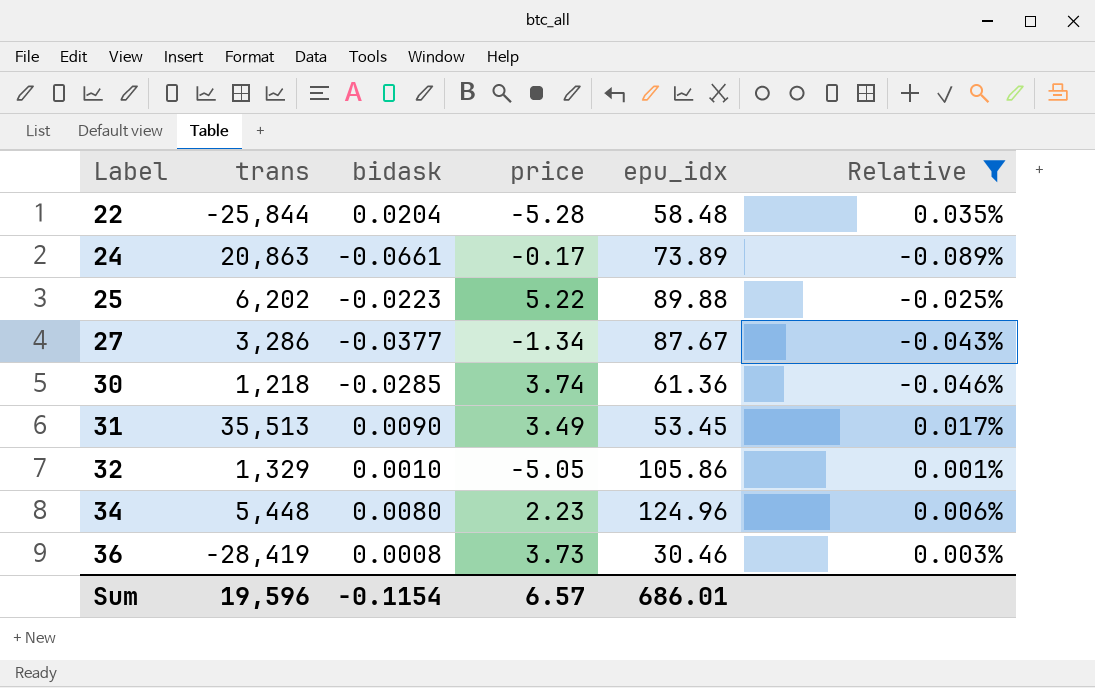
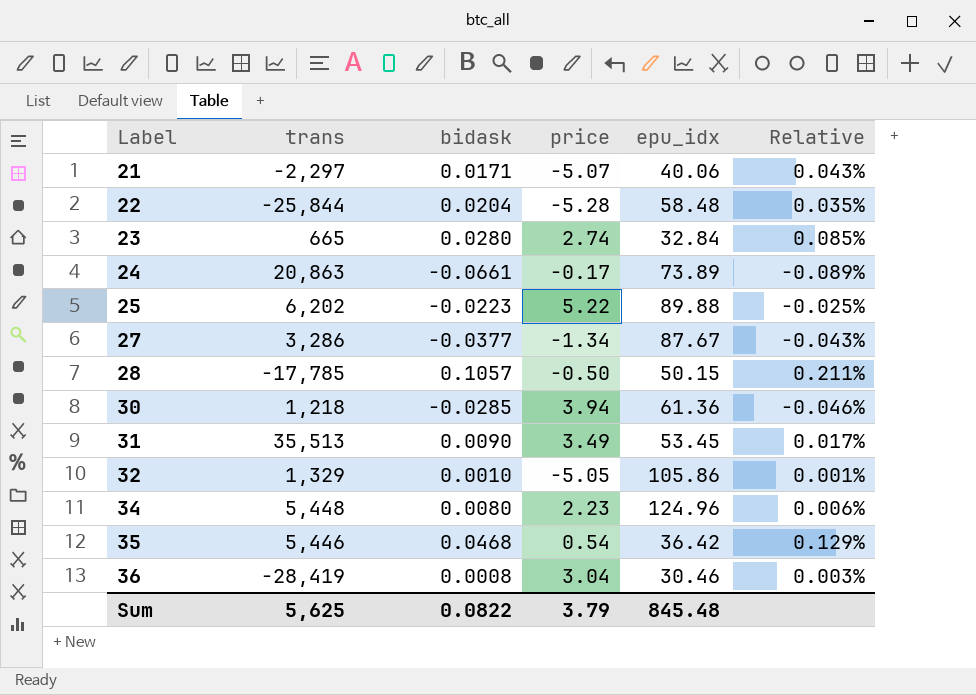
filter: Relative <= 0.035% -> none
30 | price: 3.74 -> 3.94
36 | price: 3.73 -> 3.04
Sum | trans: 19,596 -> 5,625
Sum | bidask: -0.1154 -> 0.0822
Sum | price: 6.57 -> 3.79
Sum | epu_idx: 686.01 -> 845.48

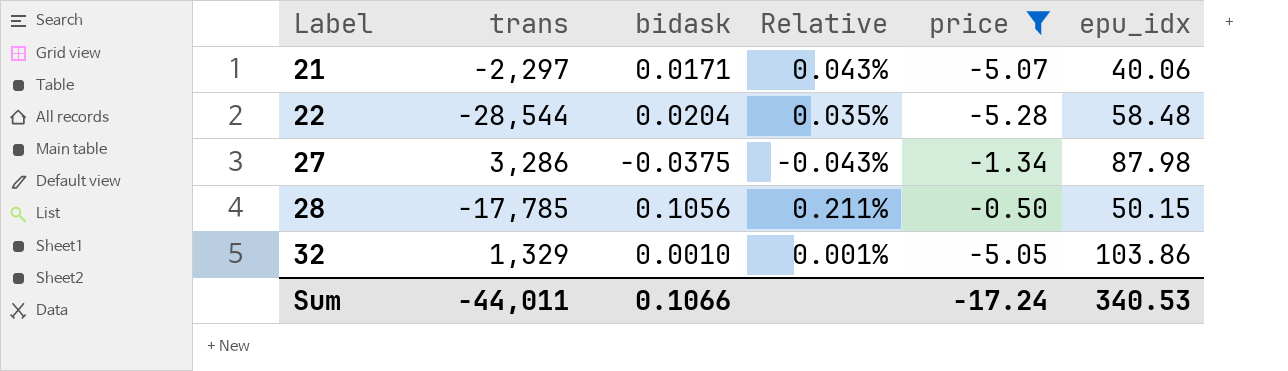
filter: none -> price <= -0.50
column Relative | position: 6 -> 4
22 | trans: -25,844 -> -28,544
27 | bidask: -0.0377 -> -0.0375
27 | epu_idx: 87.67 -> 87.98
28 | bidask: 0.1057 -> 0.1056
32 | epu_idx: 105.86 -> 103.86
Sum | trans: 5,625 -> -44,011
Sum | bidask: 0.0822 -> 0.1066
Sum | price: 3.79 -> -17.24
Sum | epu_idx: 845.48 -> 340.53

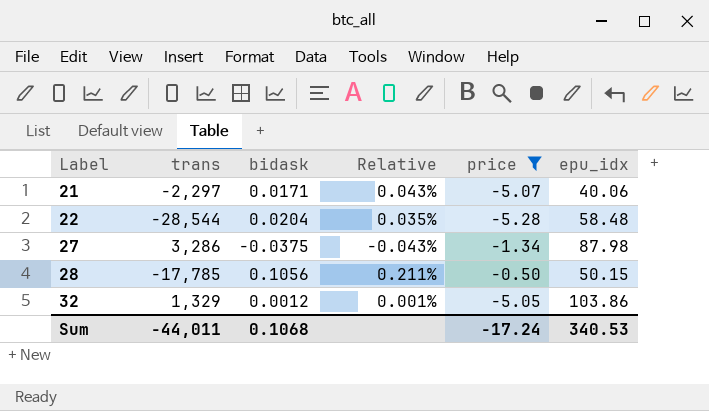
32 | bidask: 0.0010 -> 0.0012
Sum | bidask: 0.1066 -> 0.1068

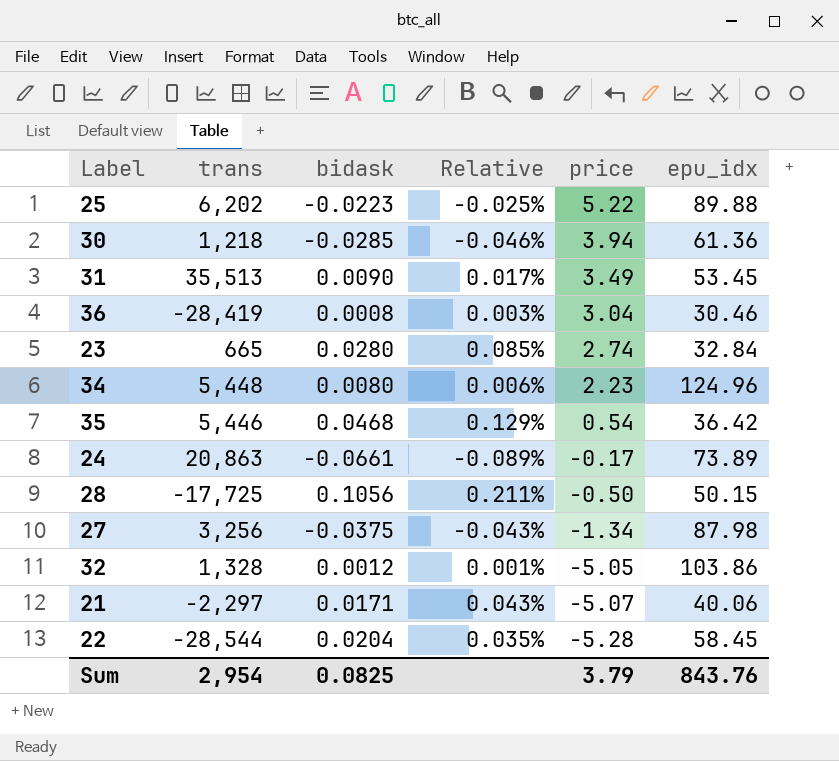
filter: price <= -0.50 -> none
row order: Label ascending -> price descending
28 | trans: -17,785 -> -17,725
27 | trans: 3,286 -> 3,256
32 | trans: 1,329 -> 1,328
22 | epu_idx: 58.48 -> 58.45
Sum | trans: -44,011 -> 2,954
Sum | bidask: 0.1068 -> 0.0825
Sum | price: -17.24 -> 3.79
Sum | epu_idx: 340.53 -> 843.76

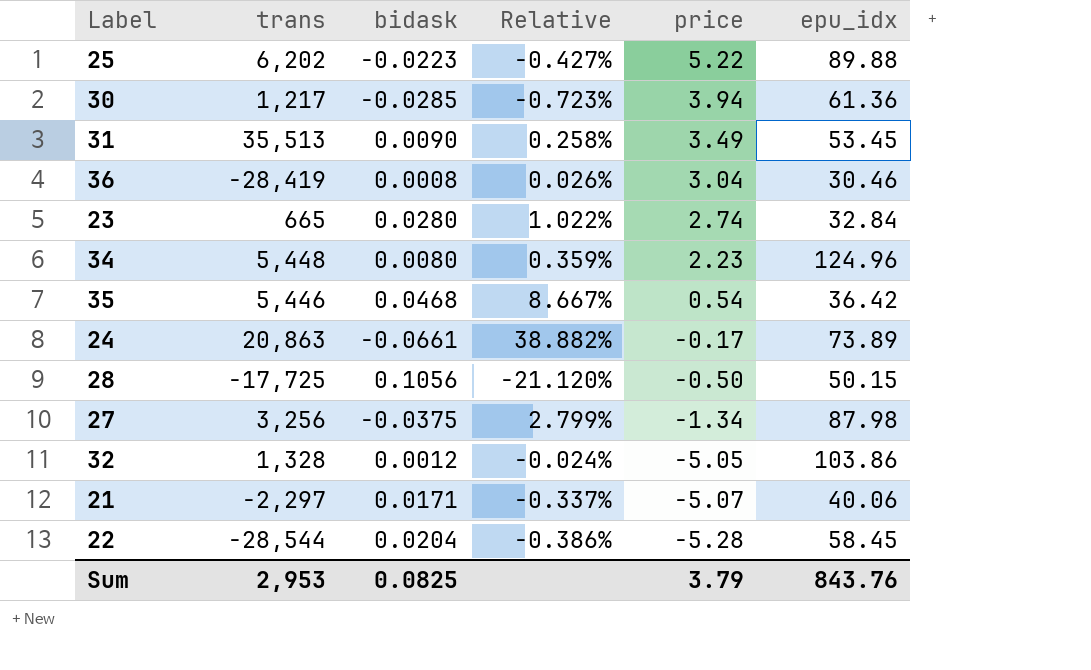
column Relative | formula: [bidask] / [epu_idx] -> [bidask] / [price]
30 | trans: 1,218 -> 1,217
Sum | trans: 2,954 -> 2,953

